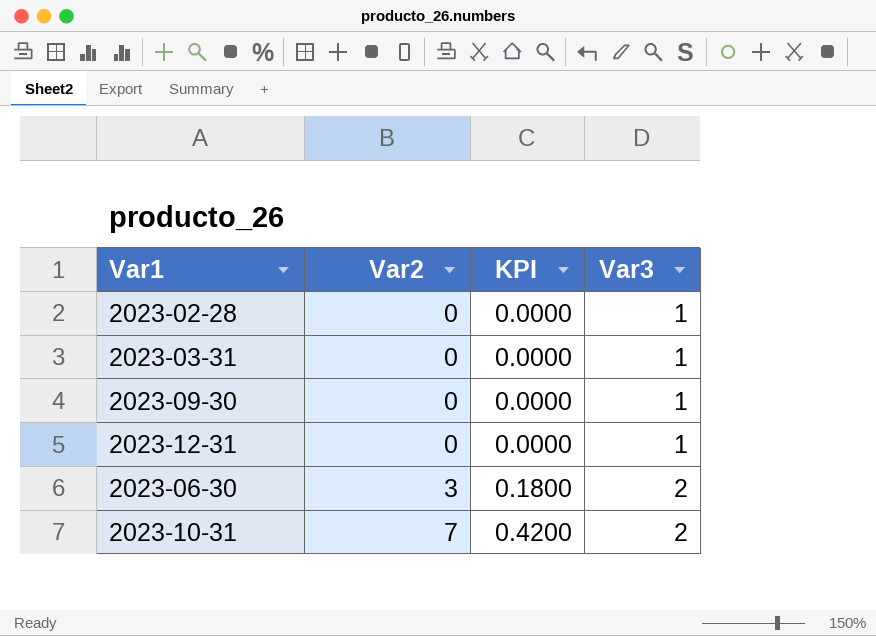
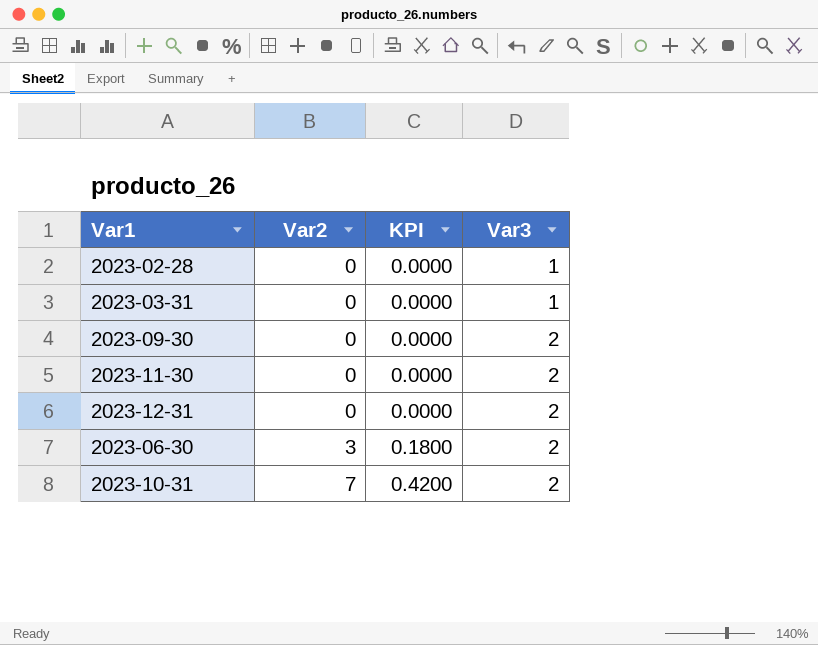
2023-09-30 | Var3: 1 -> 2
row 2023-11-30: none -> 0 | 0.0000 | 2
2023-12-31 | Var3: 1 -> 2

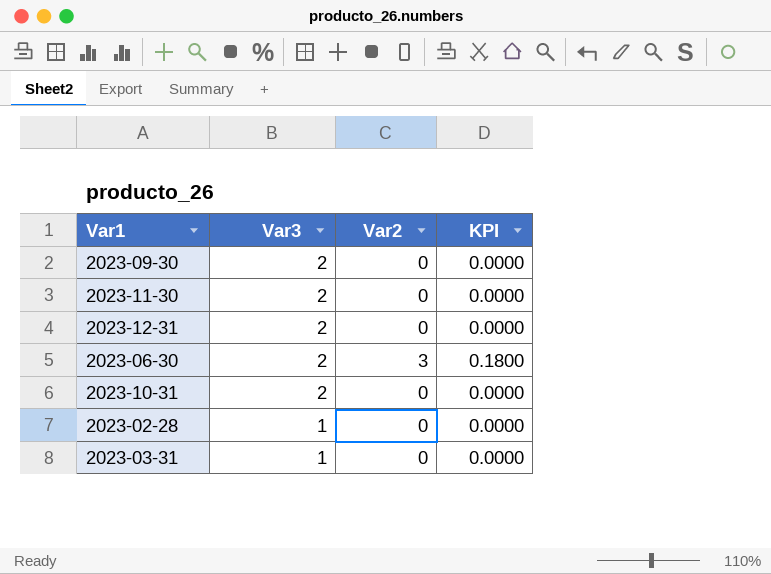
row order: Var2 ascending -> Var3 descending
column Var3 | position: 4 -> 2
2023-10-31 | Var2: 7 -> 0
2023-10-31 | KPI: 0.4200 -> 0.0000

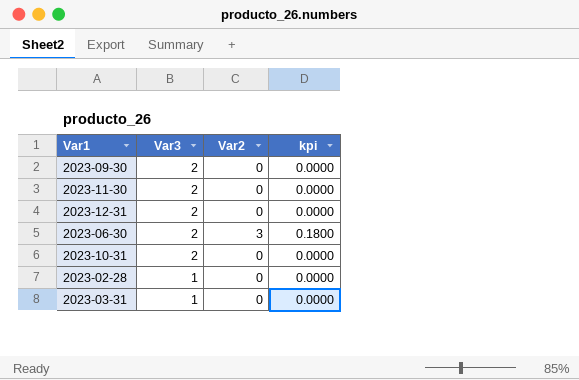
column name: KPI -> kpi

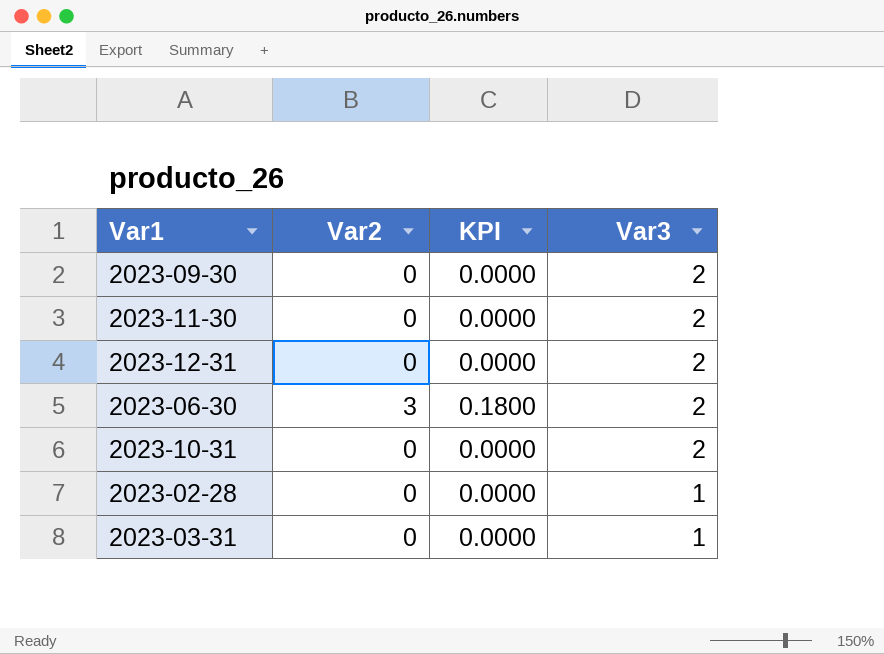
column name: kpi -> KPI
column Var3 | position: 2 -> 4

